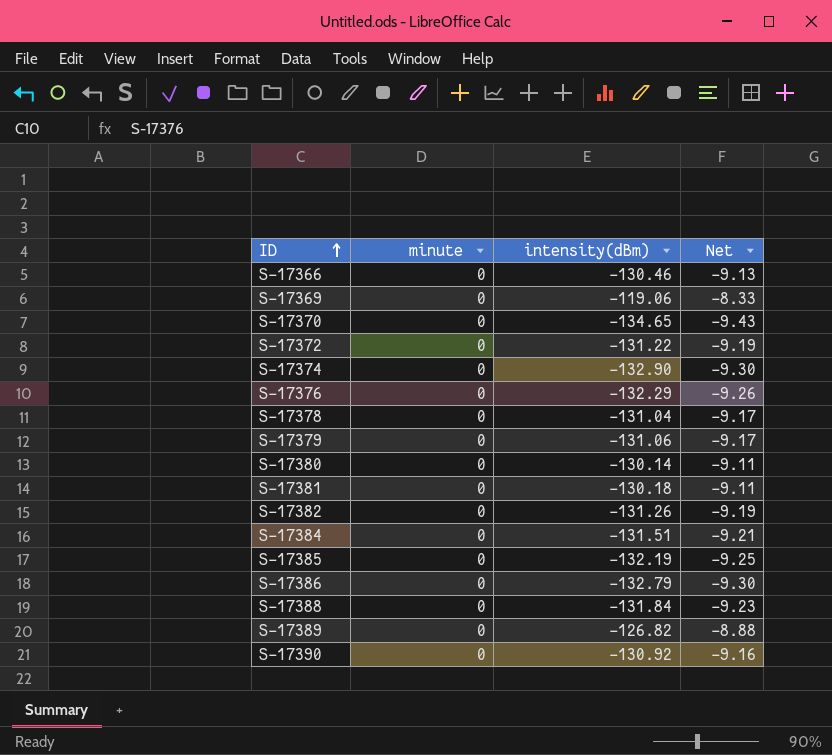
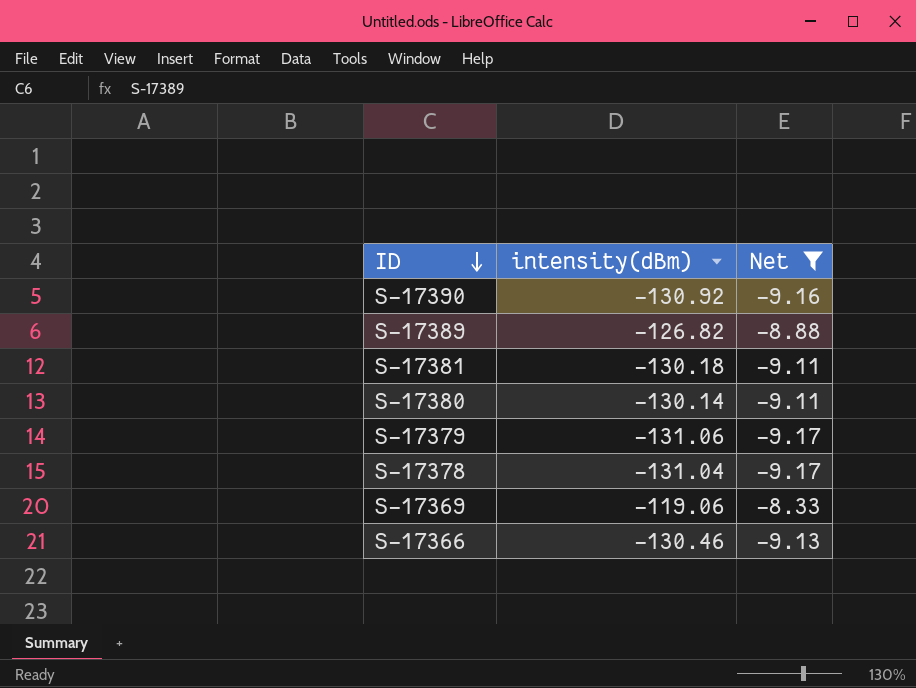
filter: none -> Net >= -9.17
row order: ID ascending -> ID descending
column minute | position: 2 -> none

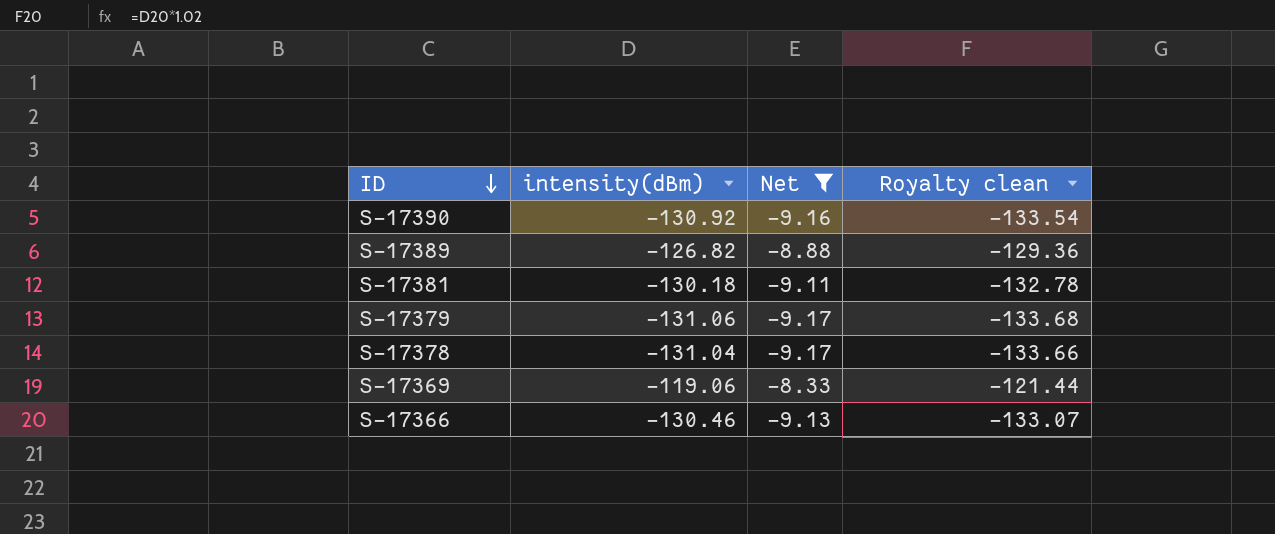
column Royalty clean | formula: none -> [intensity(dBm)] * 1.02
row S-17380: -130.14 | -9.11 -> none

